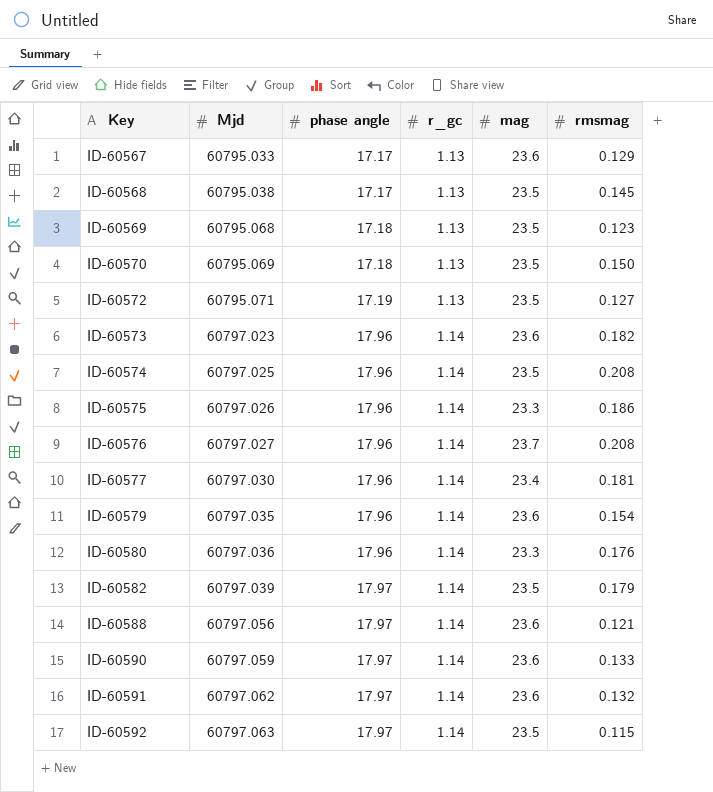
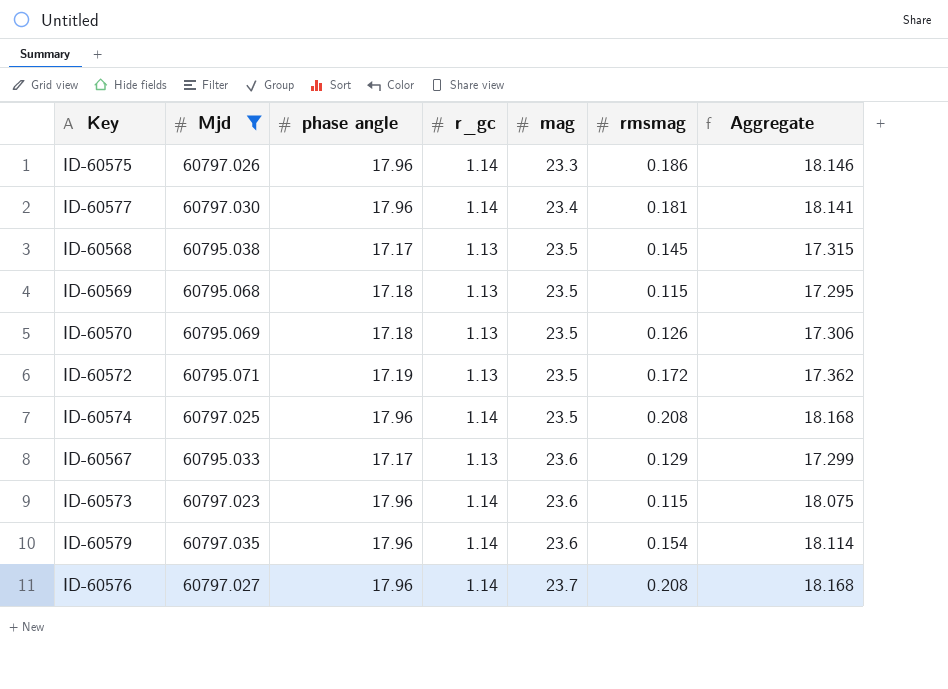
filter: none -> Mjd <= 60797.035
row order: Key ascending -> mag ascending
column Aggregate | formula: none -> [phase angle] + [rmsmag]
ID-60569 | rmsmag: 0.123 -> 0.115
ID-60570 | rmsmag: 0.150 -> 0.126
ID-60572 | rmsmag: 0.127 -> 0.172
ID-60573 | rmsmag: 0.182 -> 0.115

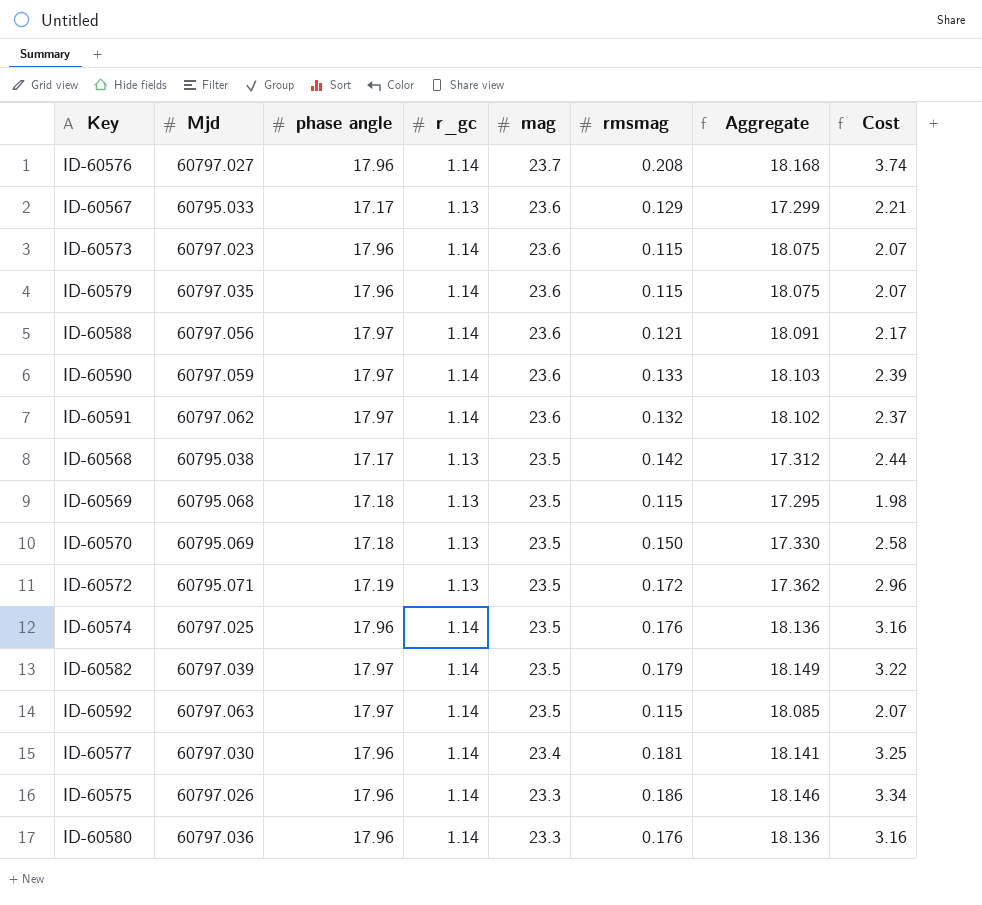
filter: Mjd <= 60797.035 -> none
row order: mag ascending -> mag descending
column Cost | formula: none -> [phase angle] * [rmsmag]
ID-60579 | rmsmag: 0.154 -> 0.115
ID-60579 | Aggregate: 18.114 -> 18.075
ID-60568 | rmsmag: 0.145 -> 0.142
ID-60568 | Aggregate: 17.315 -> 17.312
ID-60570 | rmsmag: 0.126 -> 0.150
ID-60570 | Aggregate: 17.306 -> 17.330
ID-60574 | rmsmag: 0.208 -> 0.176
ID-60574 | Aggregate: 18.168 -> 18.136

